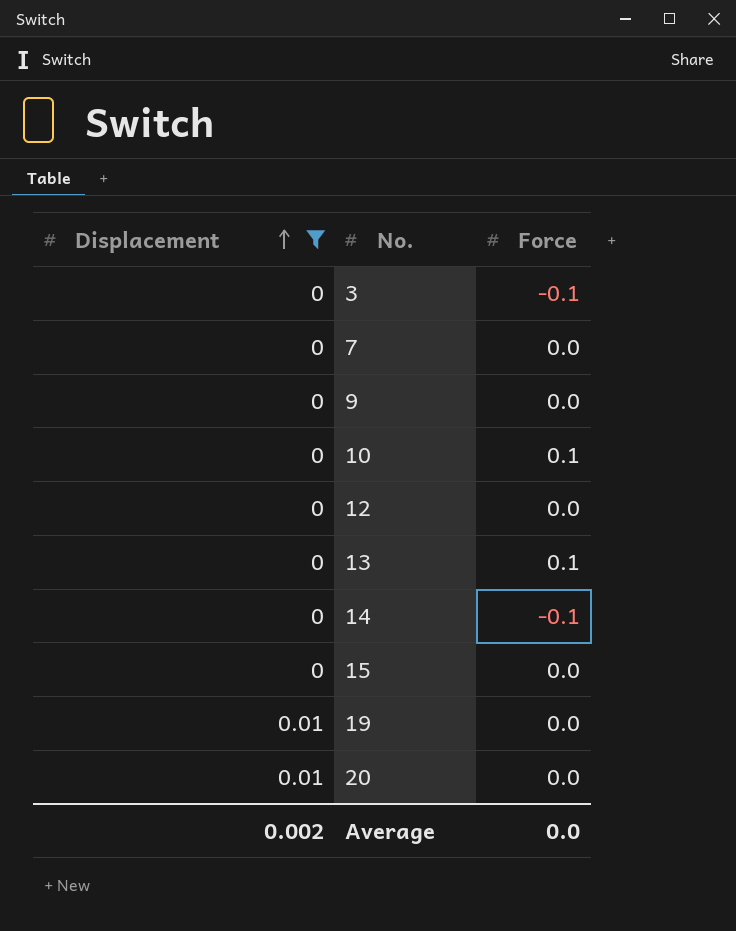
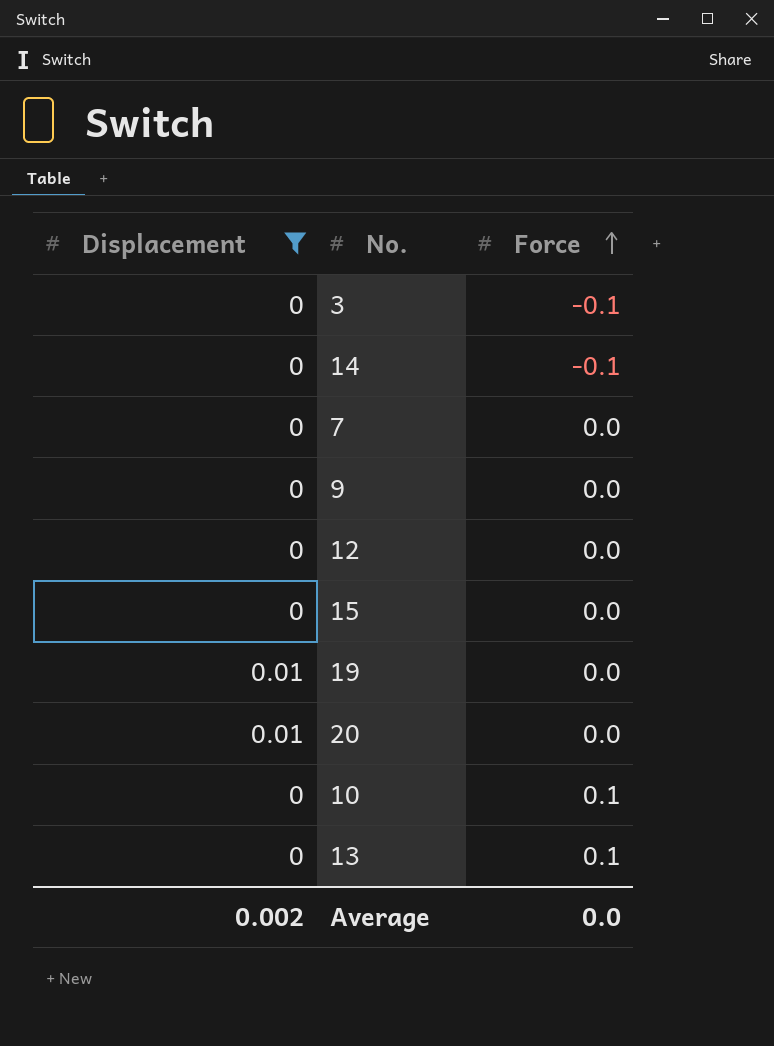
row order: Displacement ascending -> Force ascending

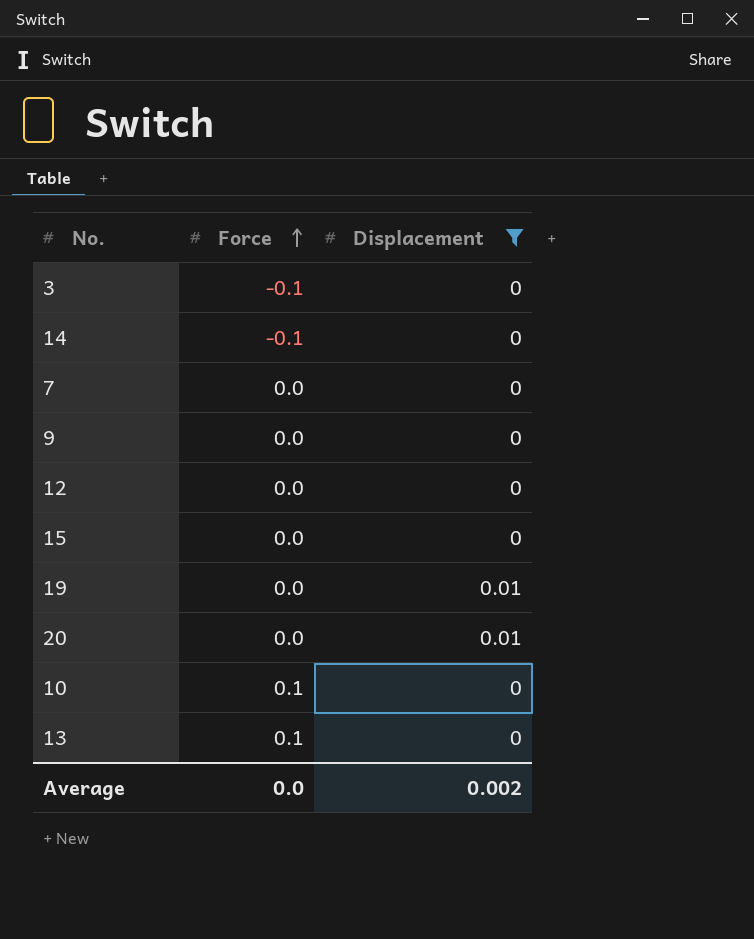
column Displacement | position: 1 -> 3

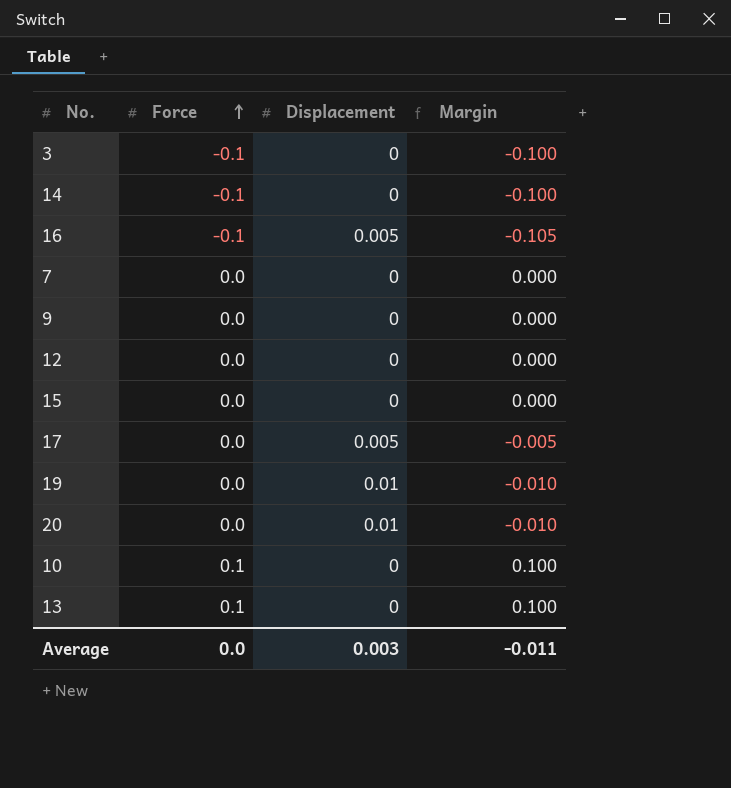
filter: Displacement != 0.005 -> none
column Margin | formula: none -> [Force] - [Displacement]
Average | Displacement: 0.002 -> 0.003

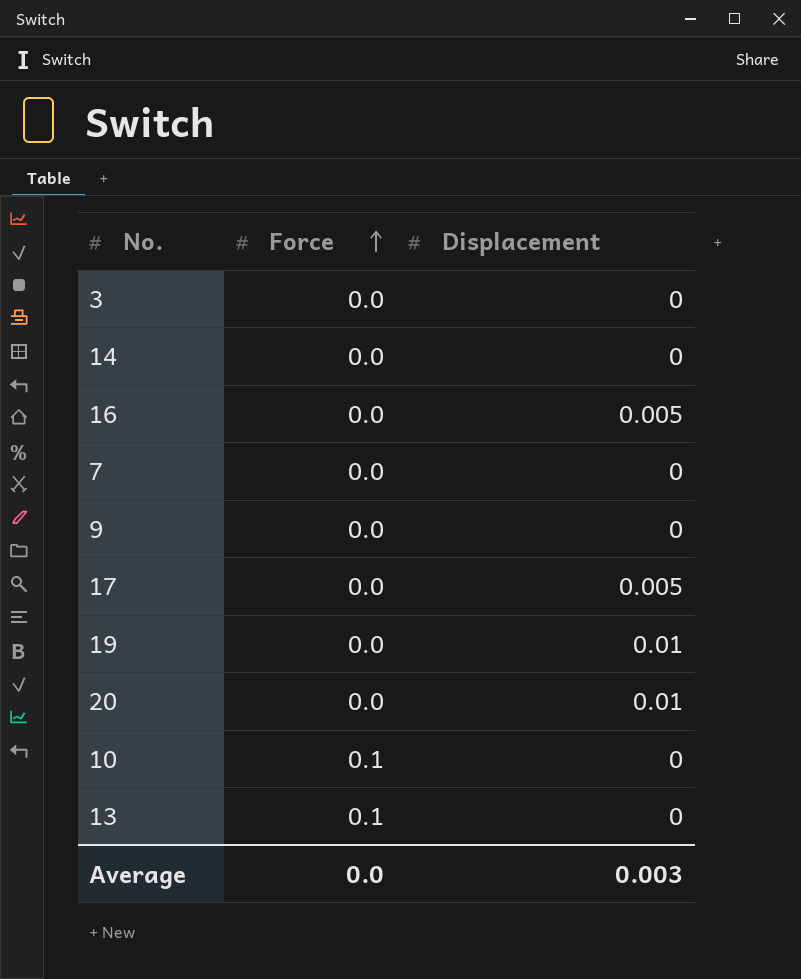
column Margin | formula: [Force] - [Displacement] -> none
row 12: 0.0 | 0 | 0.000 -> none
row 15: 0.0 | 0 | 0.000 -> none
3 | Force: -0.1 -> 0.0
14 | Force: -0.1 -> 0.0
16 | Force: -0.1 -> 0.0

